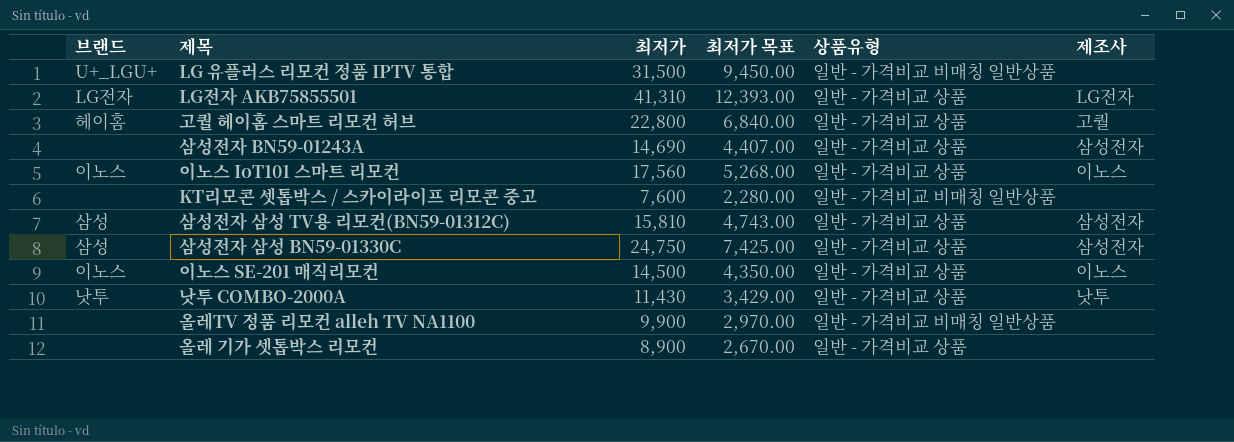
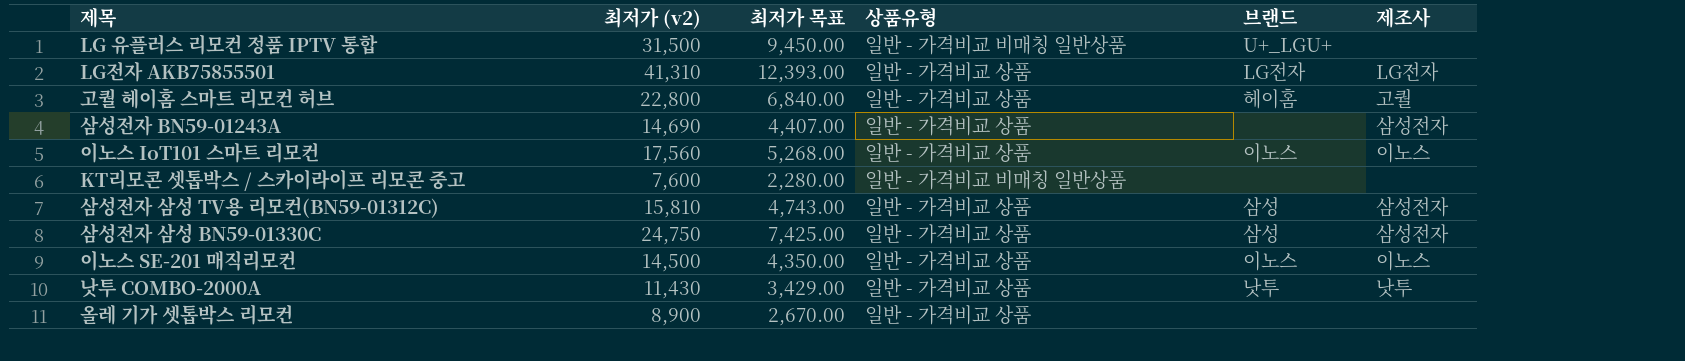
column name: 최저가 -> 최저가 (v2)
column 브랜드 | position: 1 -> 5
row 올레TV 정품 리모컨 alleh TV NA1100: none | 9,900 | 2,970.00 | 일반 - 가격비교 비매칭 일반상품 | none -> none

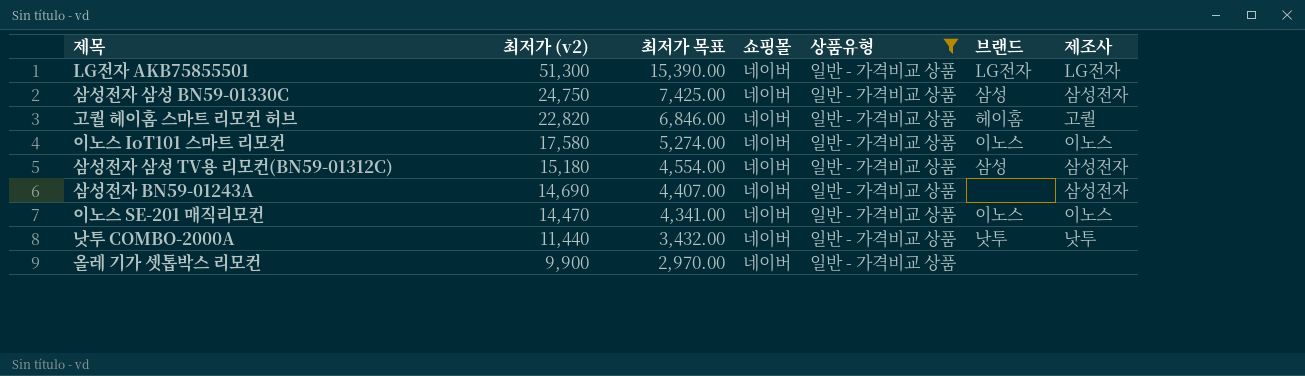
filter: none -> 상품유형 = 일반 - 가격비교 상품
row order: none -> 최저가 (v2) descending
column 쇼핑몰 | position: none -> 4
LG전자 AKB75855501 | 최저가 (v2): 41,310 -> 51,300
LG전자 AKB75855501 | 최저가 목표: 12,393.00 -> 15,390.00
고퀄 헤이홈 스마트 리모컨 허브 | 최저가 (v2): 22,800 -> 22,820
고퀄 헤이홈 스마트 리모컨 허브 | 최저가 목표: 6,840.00 -> 6,846.00
이노스 IoT101 스마트 리모컨 | 최저가 (v2): 17,560 -> 17,580
이노스 IoT101 스마트 리모컨 | 최저가 목표: 5,268.00 -> 5,274.00
삼성전자 삼성 TV용 리모컨(BN59-01312C) | 최저가 (v2): 15,810 -> 15,180
삼성전자 삼성 TV용 리모컨(BN59-01312C) | 최저가 목표: 4,743.00 -> 4,554.00
이노스 SE-201 매직리모컨 | 최저가 (v2): 14,500 -> 14,470
이노스 SE-201 매직리모컨 | 최저가 목표: 4,350.00 -> 4,341.00
낫투 COMBO-2000A | 최저가 (v2): 11,430 -> 11,440
낫투 COMBO-2000A | 최저가 목표: 3,429.00 -> 3,432.00
올레 기가 셋톱박스 리모컨 | 최저가 (v2): 8,900 -> 9,900
올레 기가 셋톱박스 리모컨 | 최저가 목표: 2,670.00 -> 2,970.00

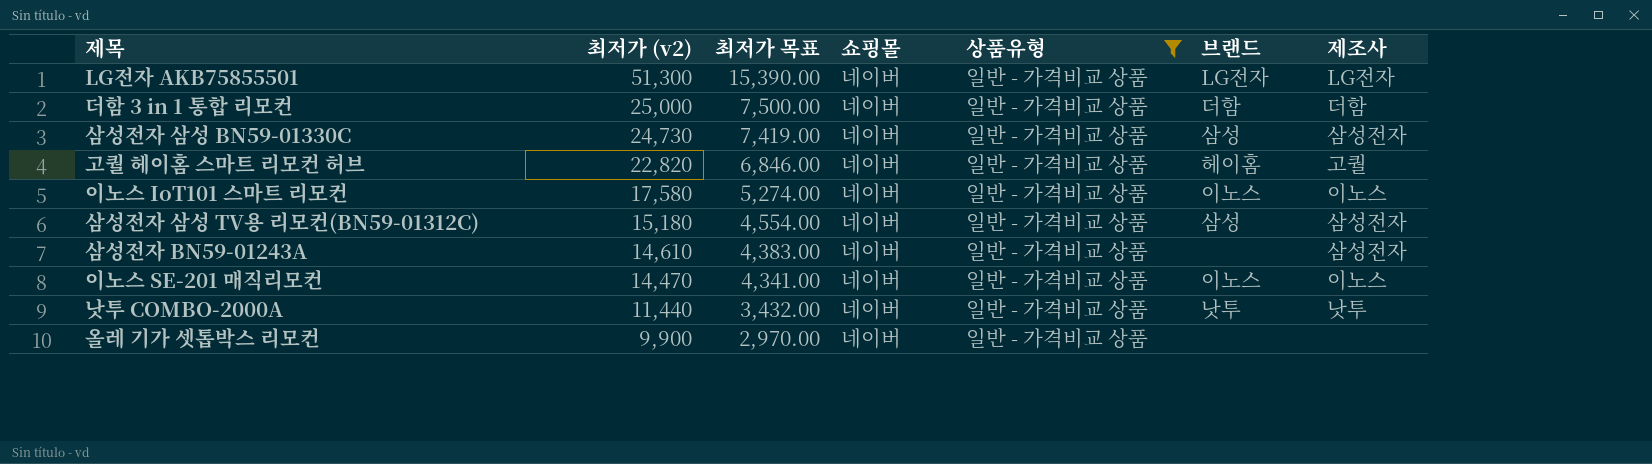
row 더함 3 in 1 통합 리모컨: none -> 25,000 | 7,500.00 | 네이버 | 일반 - 가격비교 상품 | 더함 | 더함
삼성전자 삼성 BN59-01330C | 최저가 (v2): 24,750 -> 24,730
삼성전자 삼성 BN59-01330C | 최저가 목표: 7,425.00 -> 7,419.00
삼성전자 BN59-01243A | 최저가 (v2): 14,690 -> 14,610
삼성전자 BN59-01243A | 최저가 목표: 4,407.00 -> 4,383.00

